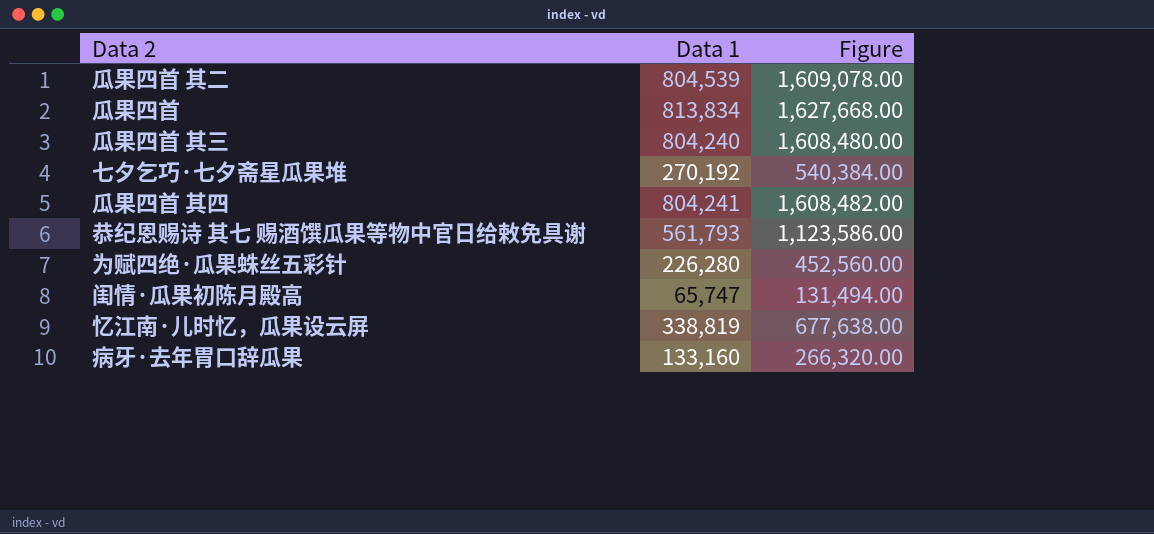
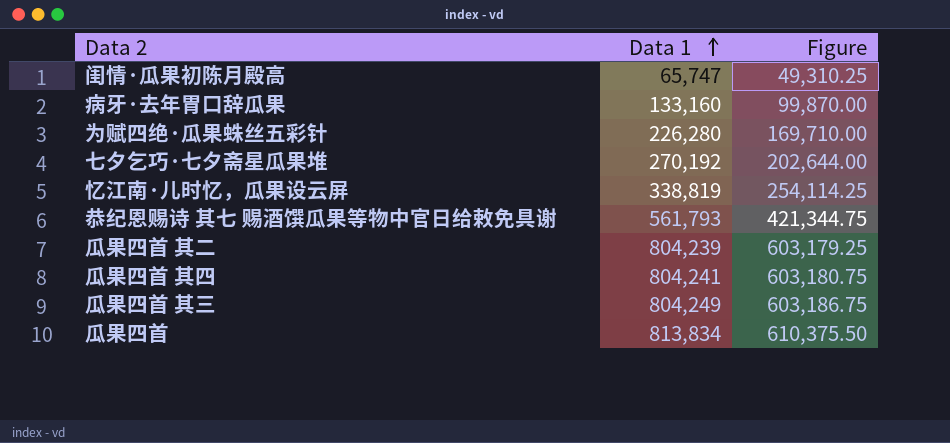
row order: none -> Data 1 ascending
column Figure | formula: [Data 1] * 2 -> [Data 1] * 0.75
瓜果四首 其二 | Data 1: 804,539 -> 804,239
瓜果四首 其三 | Data 1: 804,240 -> 804,249

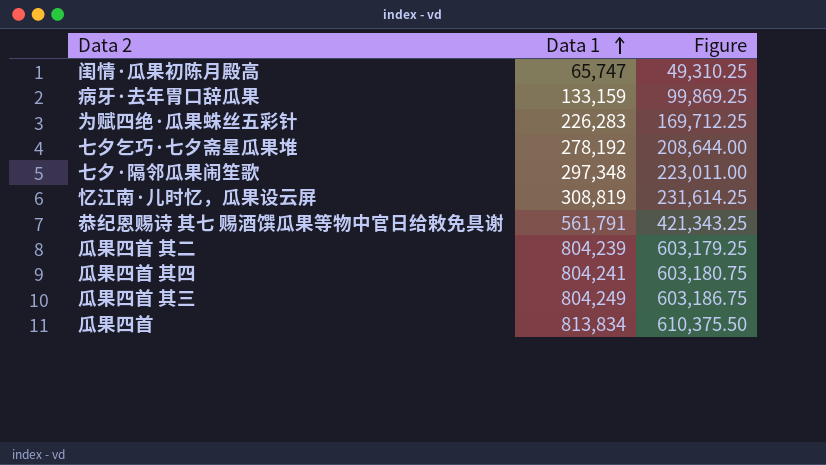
病牙·去年胃口辞瓜果 | Data 1: 133,160 -> 133,159
病牙·去年胃口辞瓜果 | Figure: 99,870.00 -> 99,869.25
为赋四绝·瓜果蛛丝五彩针 | Data 1: 226,280 -> 226,283
为赋四绝·瓜果蛛丝五彩针 | Figure: 169,710.00 -> 169,712.25
七夕乞巧·七夕斋星瓜果堆 | Data 1: 270,192 -> 278,192
七夕乞巧·七夕斋星瓜果堆 | Figure: 202,644.00 -> 208,644.00
row 七夕·隔邻瓜果闹笙歌: none -> 297,348 | 223,011.00
忆江南·儿时忆，瓜果设云屏 | Data 1: 338,819 -> 308,819
忆江南·儿时忆，瓜果设云屏 | Figure: 254,114.25 -> 231,614.25
恭纪恩赐诗 其七 赐酒馔瓜果等物中官日给敕免具谢 | Data 1: 561,793 -> 561,791
恭纪恩赐诗 其七 赐酒馔瓜果等物中官日给敕免具谢 | Figure: 421,344.75 -> 421,343.25

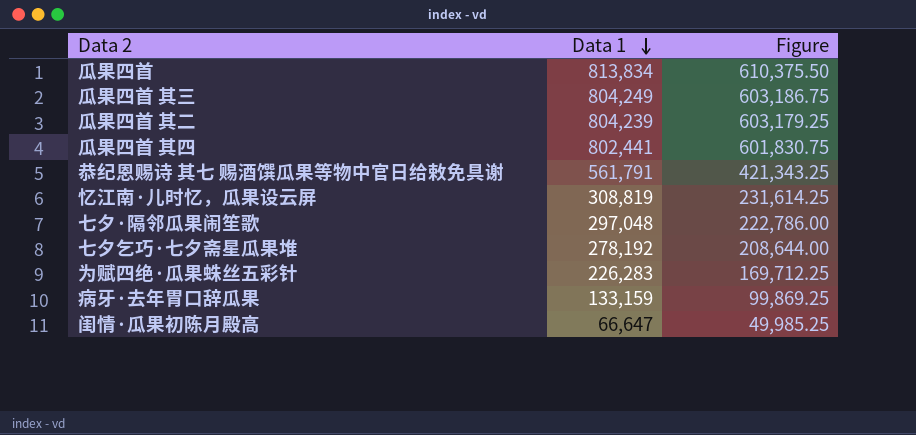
row order: Data 1 ascending -> Data 1 descending
瓜果四首 其四 | Data 1: 804,241 -> 802,441
瓜果四首 其四 | Figure: 603,180.75 -> 601,830.75
七夕·隔邻瓜果闹笙歌 | Data 1: 297,348 -> 297,048
七夕·隔邻瓜果闹笙歌 | Figure: 223,011.00 -> 222,786.00
闺情·瓜果初陈月殿高 | Data 1: 65,747 -> 66,647
闺情·瓜果初陈月殿高 | Figure: 49,310.25 -> 49,985.25

